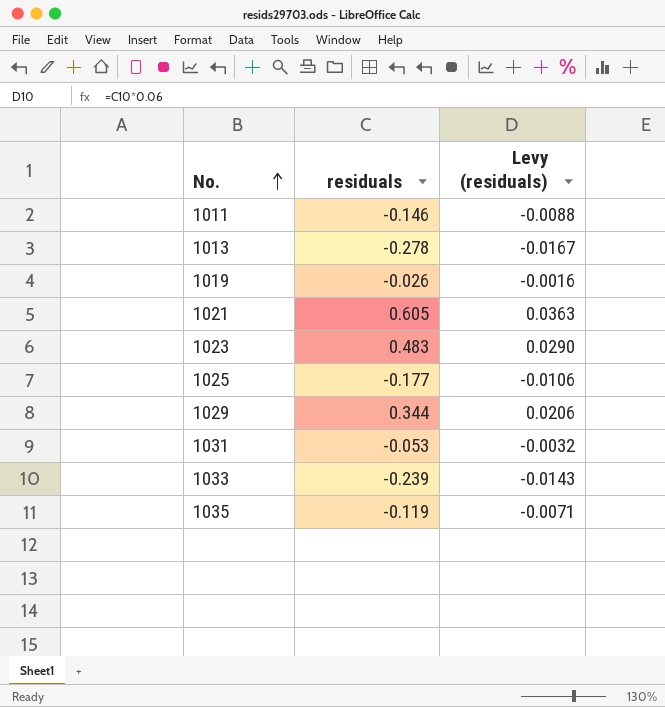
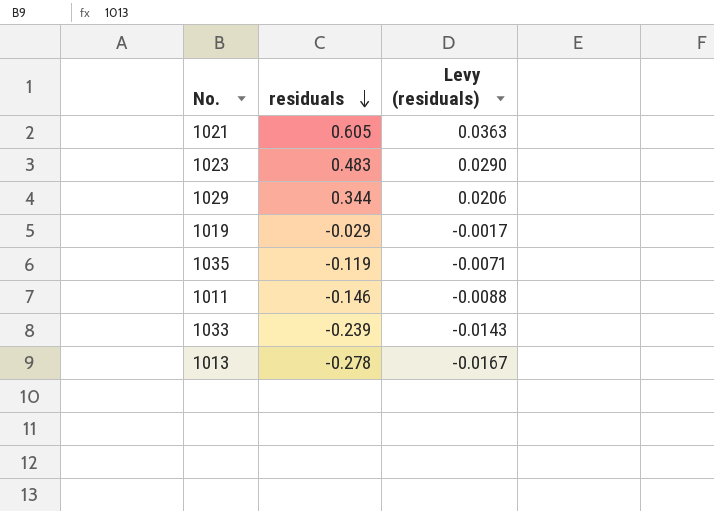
row order: No. ascending -> residuals descending
row 1025: -0.177 | -0.0106 -> none
row 1031: -0.053 | -0.0032 -> none
1019 | residuals: -0.026 -> -0.029
1019 | Levy (residuals): -0.0016 -> -0.0017

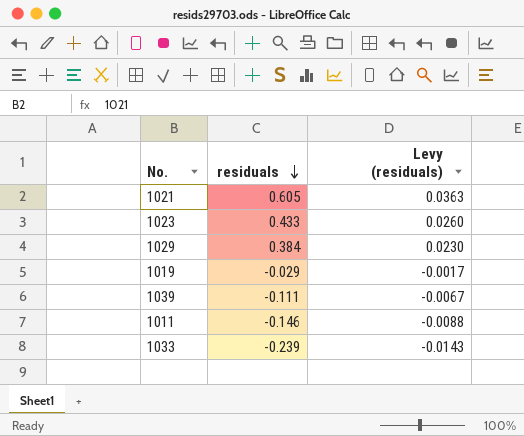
row 1035: -0.119 | -0.0071 -> none
row 1013: -0.278 | -0.0167 -> none
1023 | residuals: 0.483 -> 0.433
1023 | Levy (residuals): 0.0290 -> 0.0260
1029 | residuals: 0.344 -> 0.384
1029 | Levy (residuals): 0.0206 -> 0.0230
row 1039: none -> -0.111 | -0.0067

